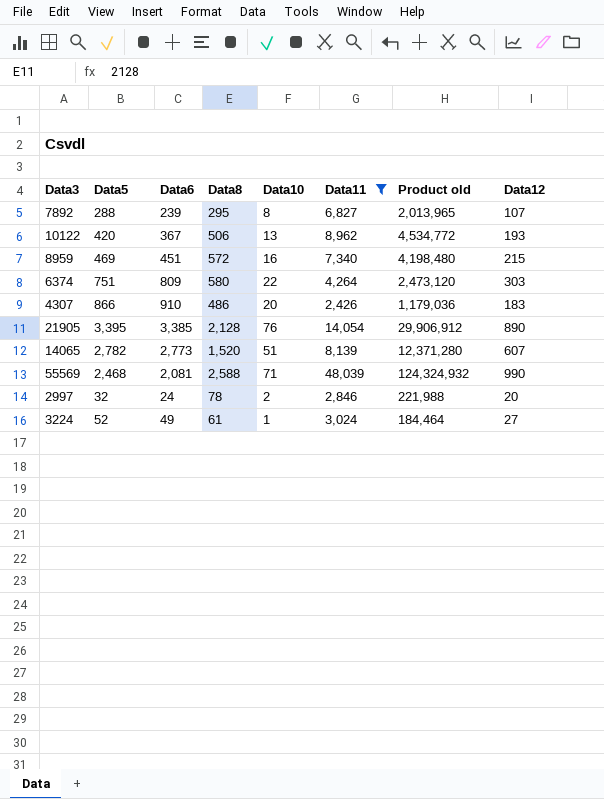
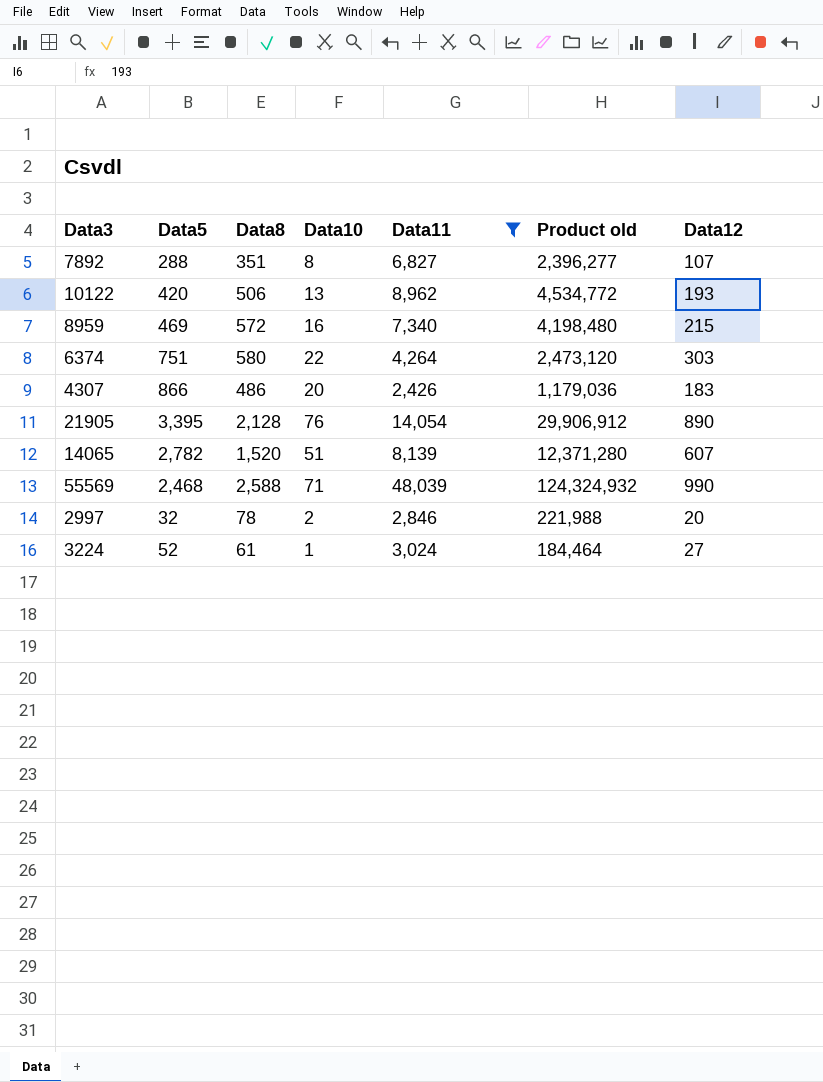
column Data6 | position: 3 -> none
7892 | Data8: 295 -> 351
7892 | Product old: 2,013,965 -> 2,396,277

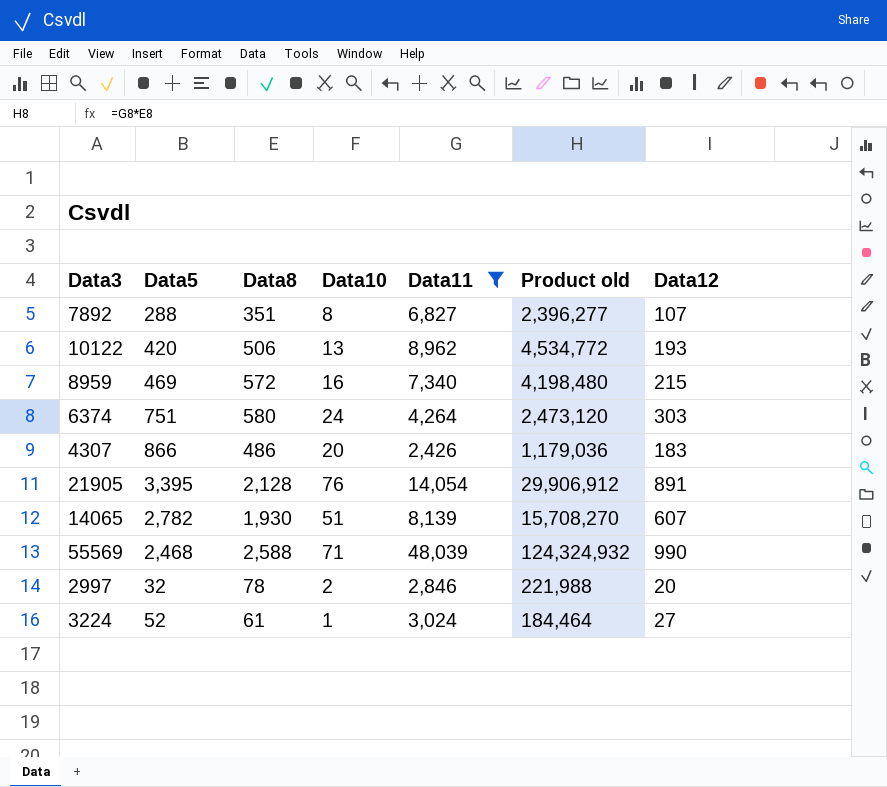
6374 | Data10: 22 -> 24
21905 | Data12: 890 -> 891
14065 | Data8: 1,520 -> 1,930
14065 | Product old: 12,371,280 -> 15,708,270

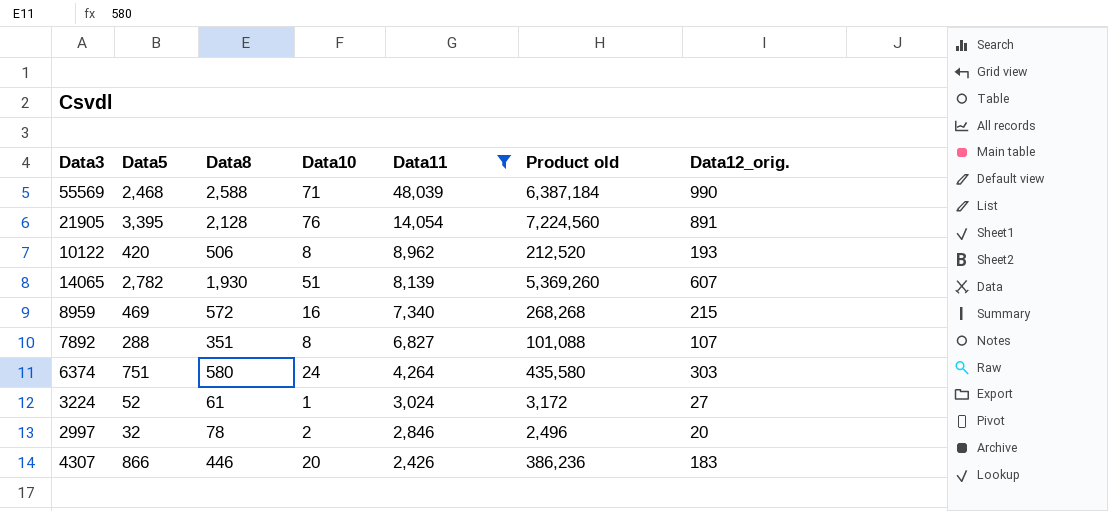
row order: none -> Data11 descending
column Product old | formula: [Data8] * [Data11] -> [Data5] * [Data8]
column name: Data12 -> Data12_orig.
10122 | Data10: 13 -> 8
4307 | Data8: 486 -> 446

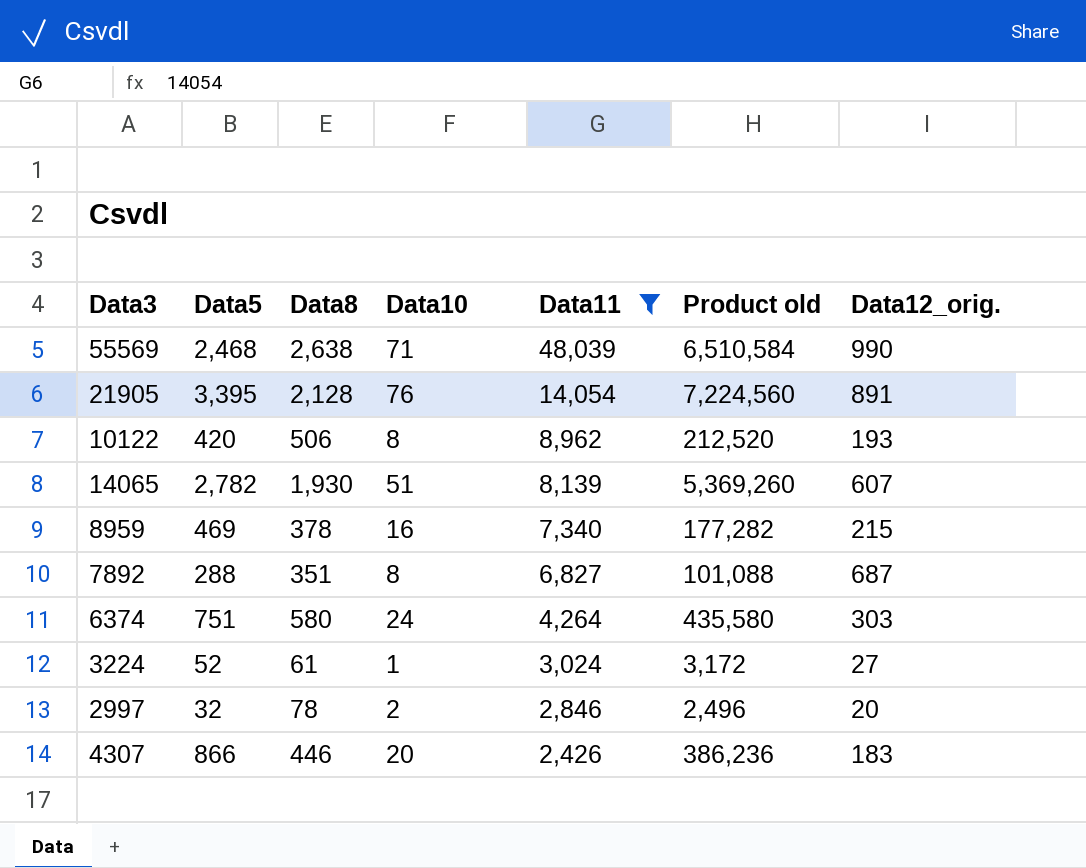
55569 | Data8: 2,588 -> 2,638
55569 | Product old: 6,387,184 -> 6,510,584
8959 | Data8: 572 -> 378
8959 | Product old: 268,268 -> 177,282
7892 | Data12_orig.: 107 -> 687

